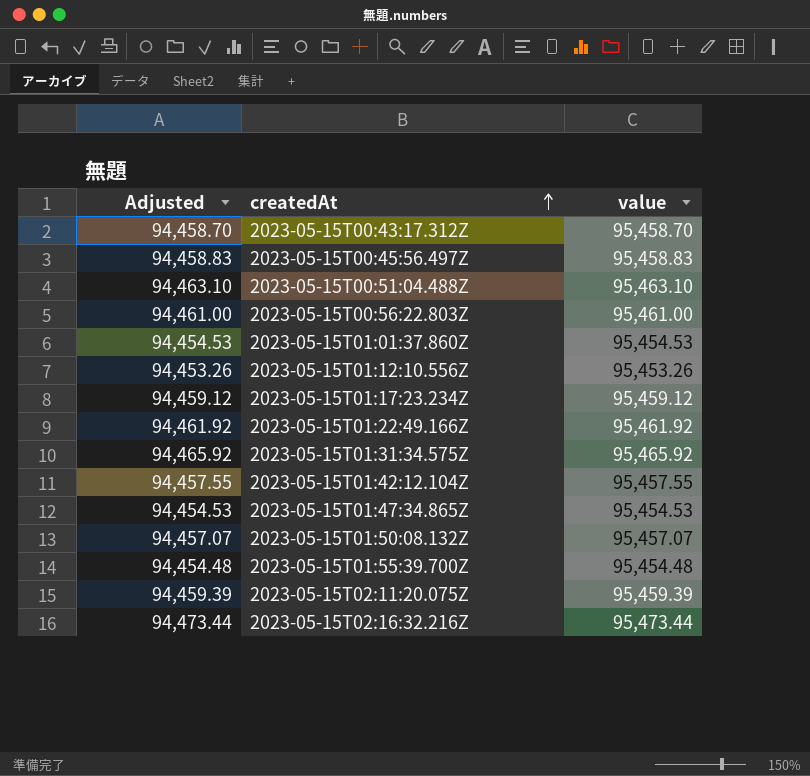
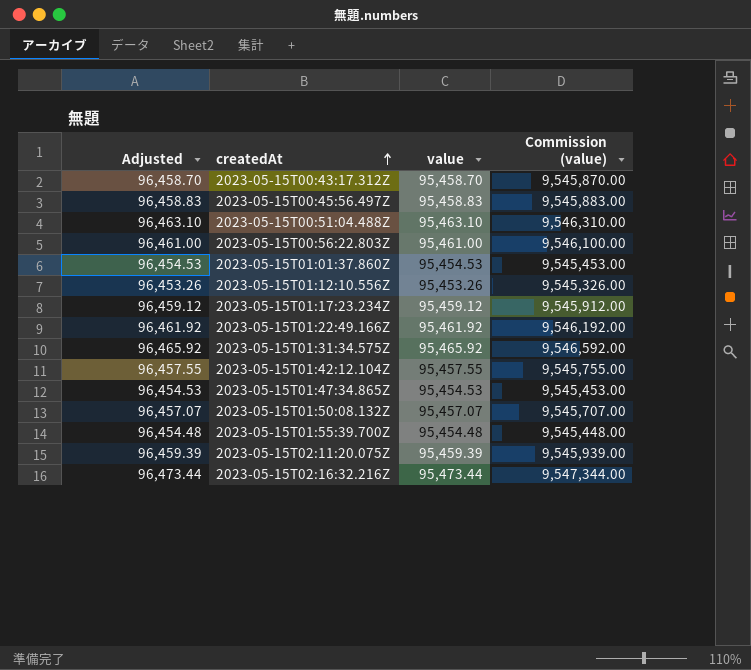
column Adjusted | formula: [value] - 1000 -> [value] + 1000
column Commission (value) | formula: none -> [value] * 100

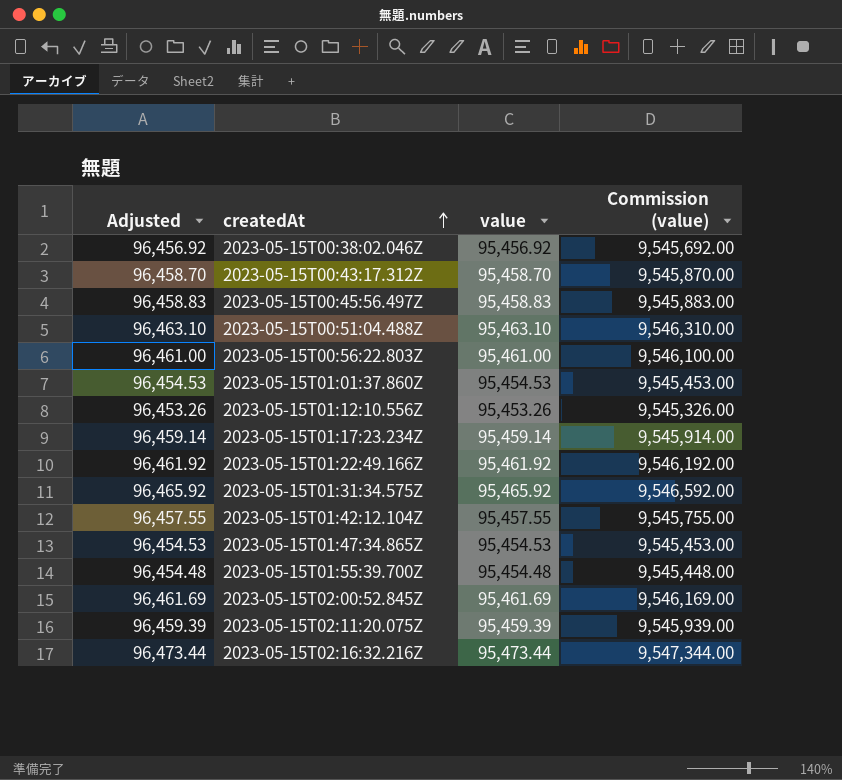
row 2023-05-15T01:50:08.132Z: 96,457.07 | 95,457.07 | 9,545,707.00 -> none
row 2023-05-15T00:38:02.046Z: none -> 96,456.92 | 95,456.92 | 9,545,692.00
2023-05-15T01:17:23.234Z | Adjusted: 96,459.12 -> 96,459.14
2023-05-15T01:17:23.234Z | value: 95,459.12 -> 95,459.14
2023-05-15T01:17:23.234Z | Commission (value): 9,545,912.00 -> 9,545,914.00
row 2023-05-15T02:00:52.845Z: none -> 96,461.69 | 95,461.69 | 9,546,169.00

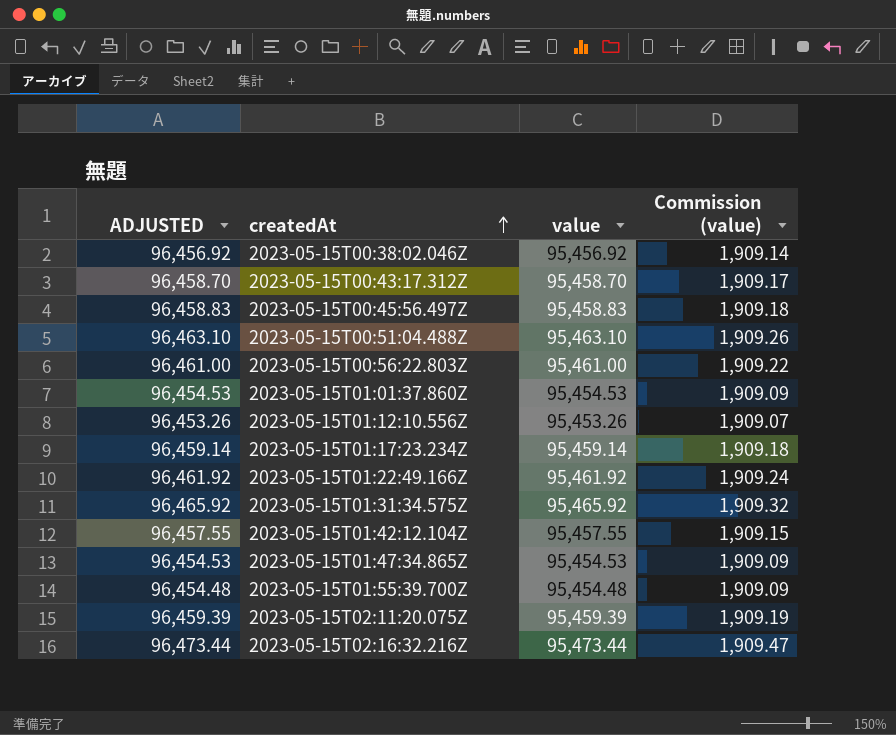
column name: Adjusted -> ADJUSTED
column Commission (value) | formula: [value] * 100 -> [value] * 0.02
row 2023-05-15T02:00:52.845Z: 96,461.69 | 95,461.69 | 9,546,169.00 -> none

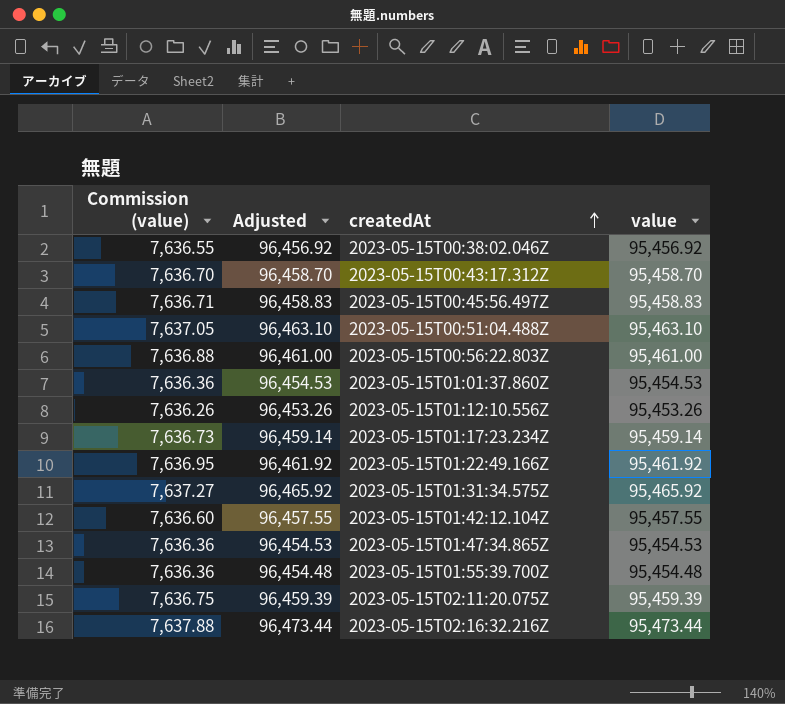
column Commission (value) | formula: [value] * 0.02 -> [value] * 0.08
column Commission (value) | position: 4 -> 1
column name: ADJUSTED -> Adjusted

